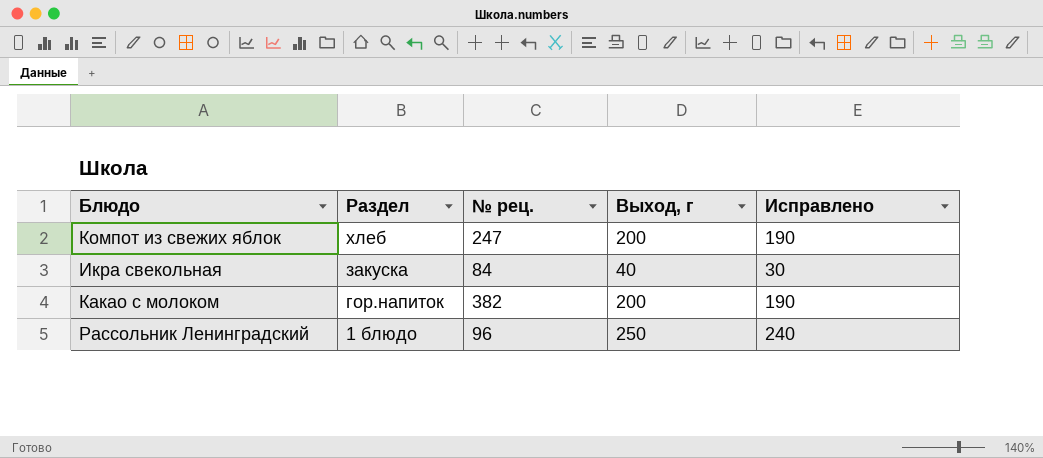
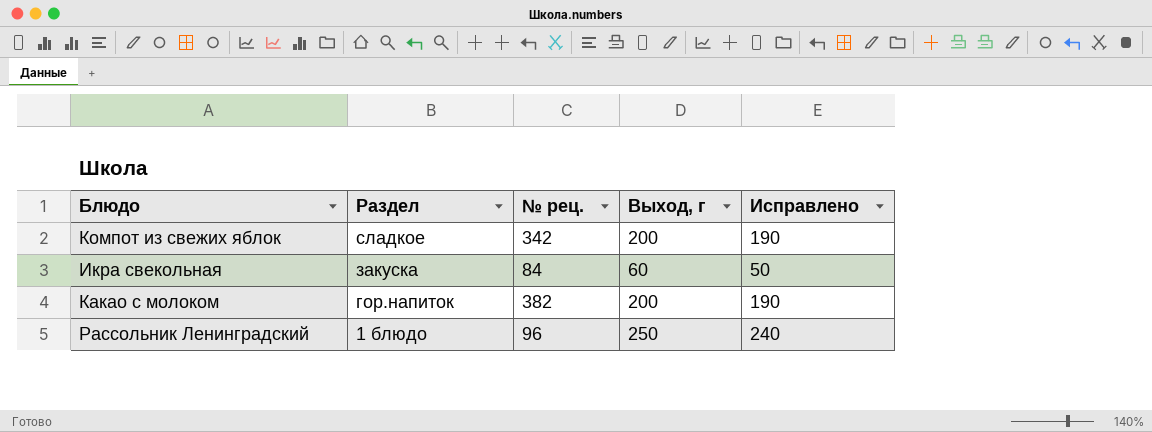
Компот из свежих яблок | Раздел: хлеб -> сладкое
Компот из свежих яблок | № рец.: 247 -> 342
Икра свекольная | Выход, г: 40 -> 60
Икра свекольная | Исправлено: 30 -> 50

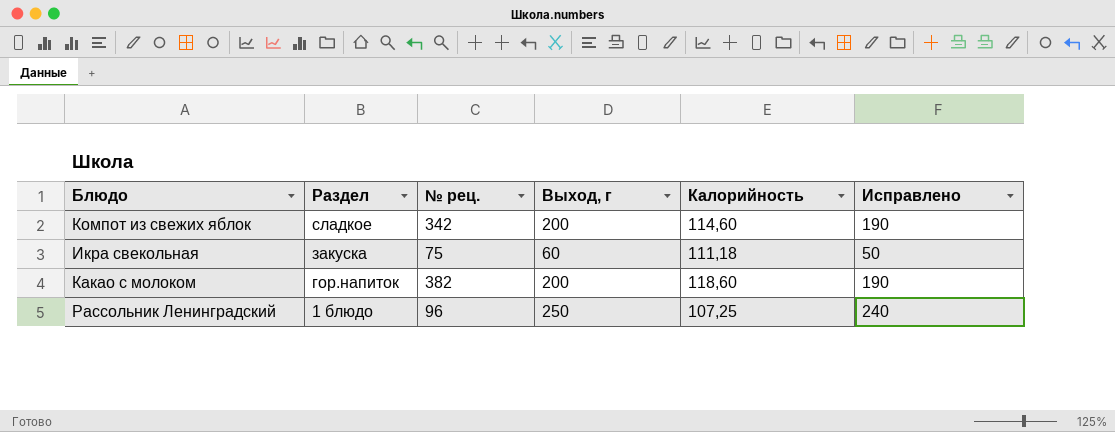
column Калорийность | position: none -> 5
Икра свекольная | № рец.: 84 -> 75

